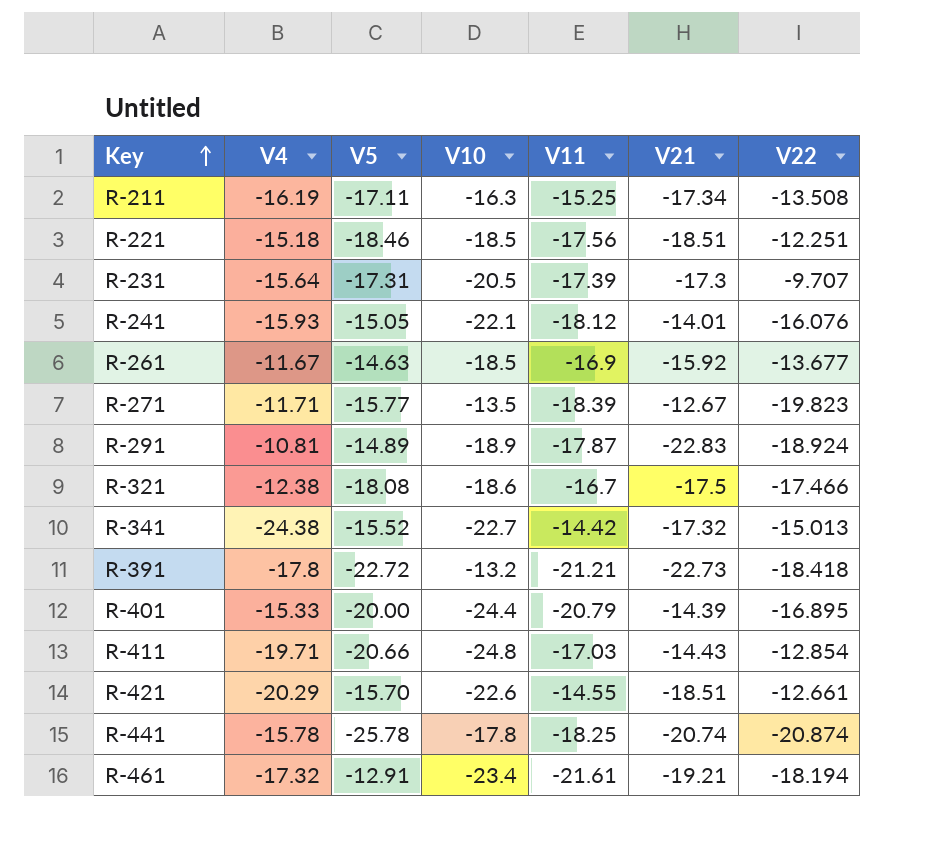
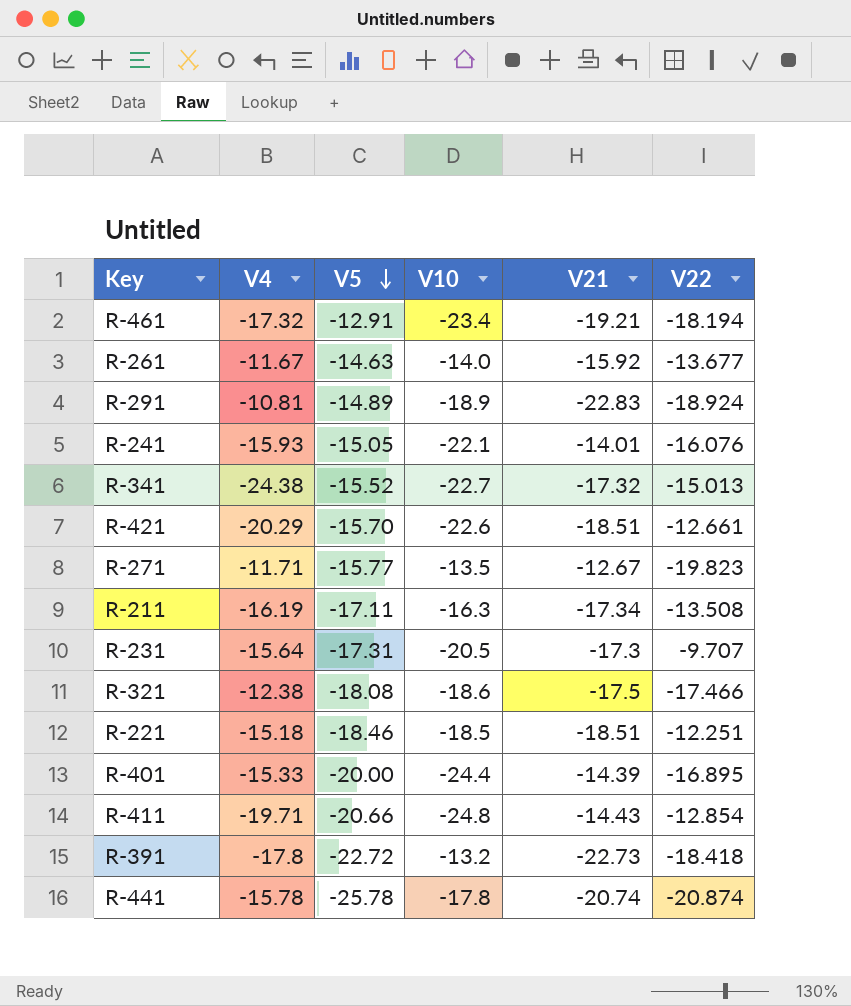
row order: Key ascending -> V5 descending
column V11 | position: 5 -> none
R-261 | V10: -18.5 -> -14.0

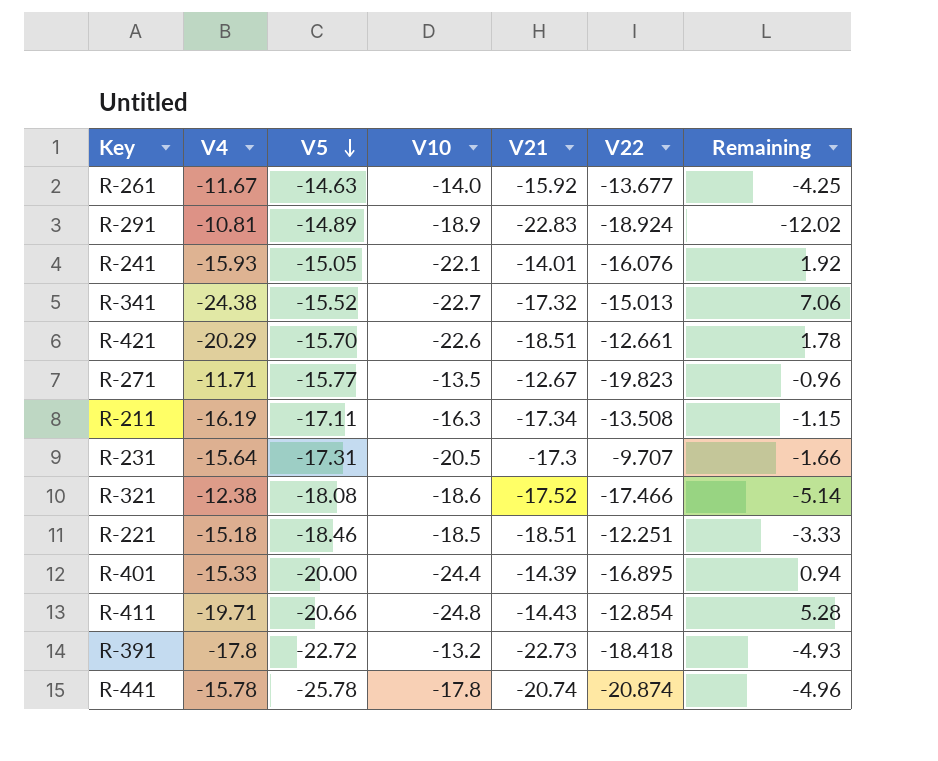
column Remaining | formula: none -> [V21] - [V4]
row R-461: -17.32 | -12.91 | -23.4 | -19.21 | -18.194 -> none
R-321 | V21: -17.5 -> -17.52

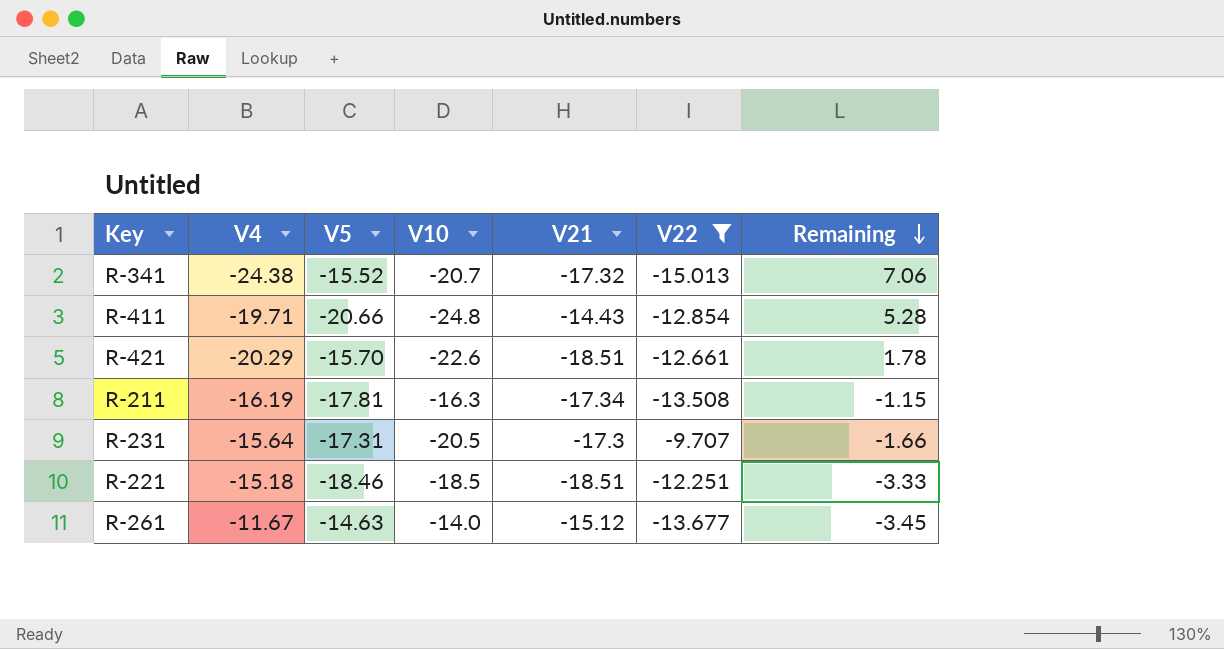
filter: none -> V22 >= -15.013
row order: V5 descending -> Remaining descending
R-341 | V10: -22.7 -> -20.7
R-211 | V5: -17.11 -> -17.81
R-261 | V21: -15.92 -> -15.12
R-261 | Remaining: -4.25 -> -3.45

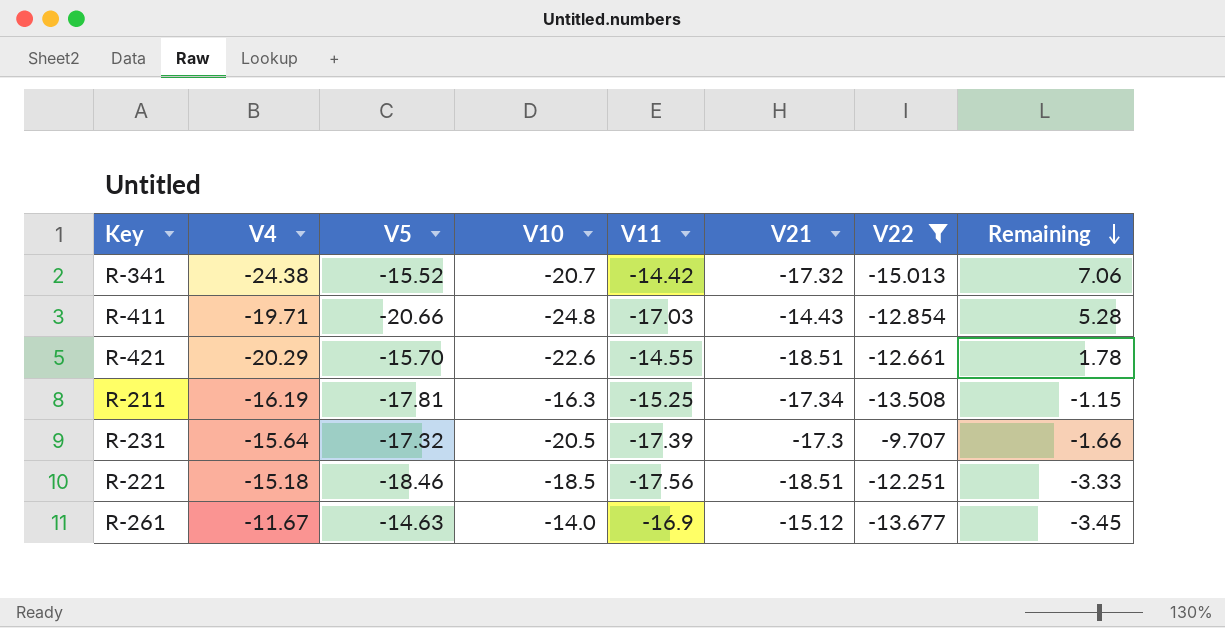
column V11 | position: none -> 5
R-231 | V5: -17.31 -> -17.32

